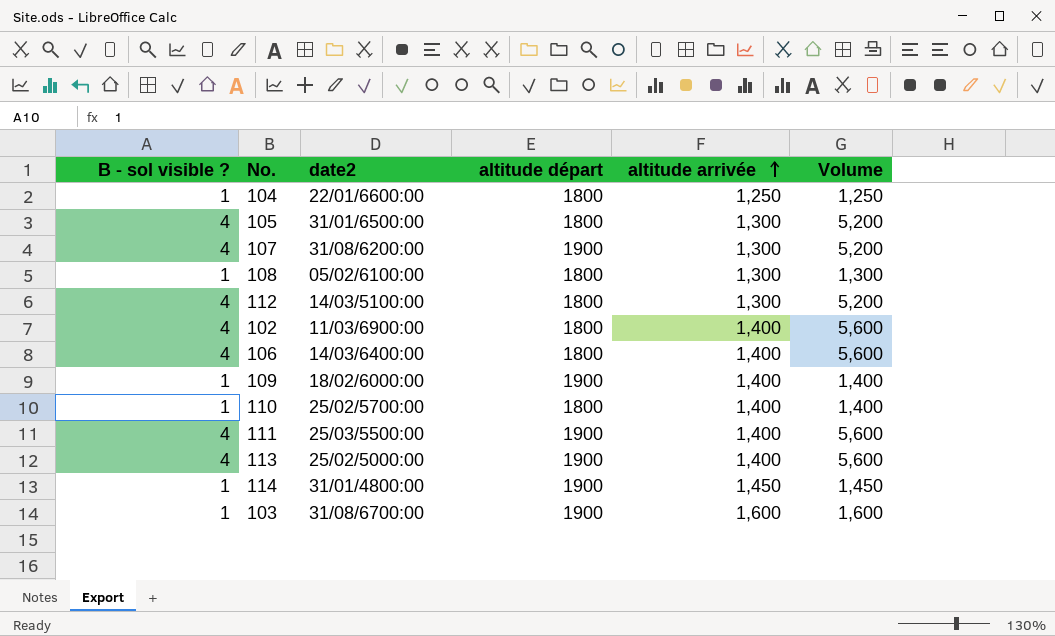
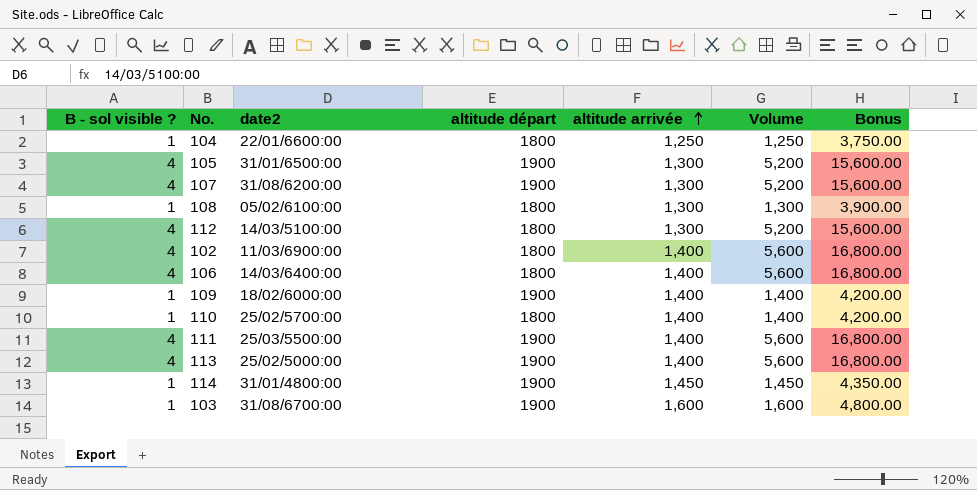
column Bonus | formula: none -> [Volume] * 3
105 | altitude départ: 1800 -> 1900

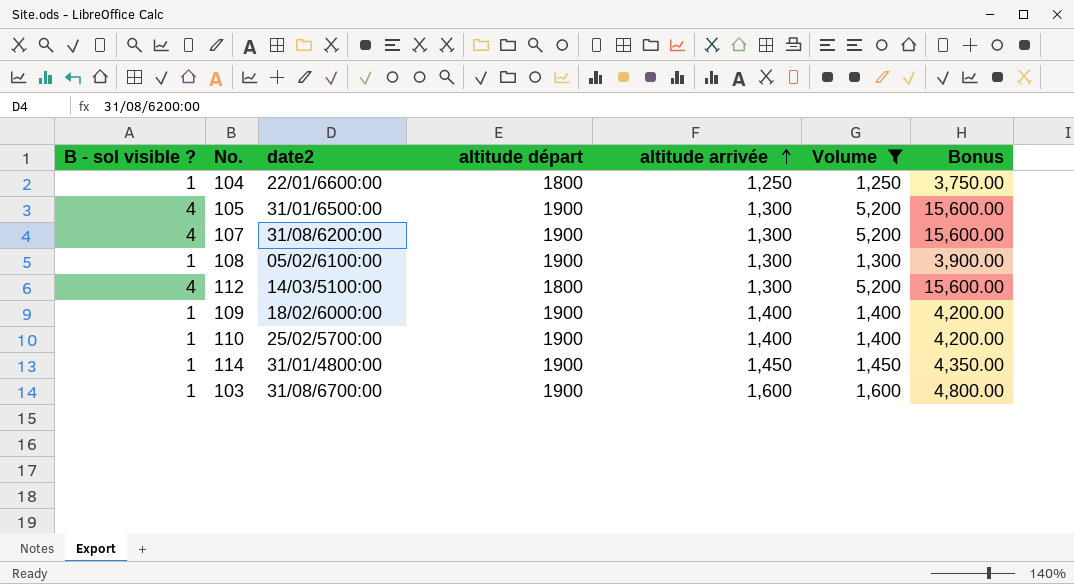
filter: none -> Volume != 5,600
108 | altitude départ: 1800 -> 1900
110 | altitude départ: 1800 -> 1900

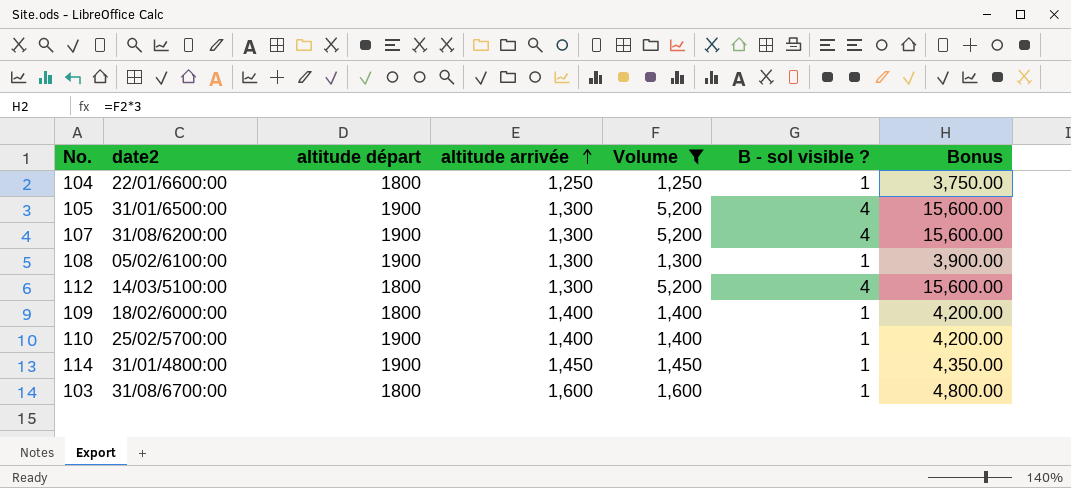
column B - sol visible ? | position: 1 -> 6
109 | altitude départ: 1900 -> 1800
103 | altitude départ: 1900 -> 1800

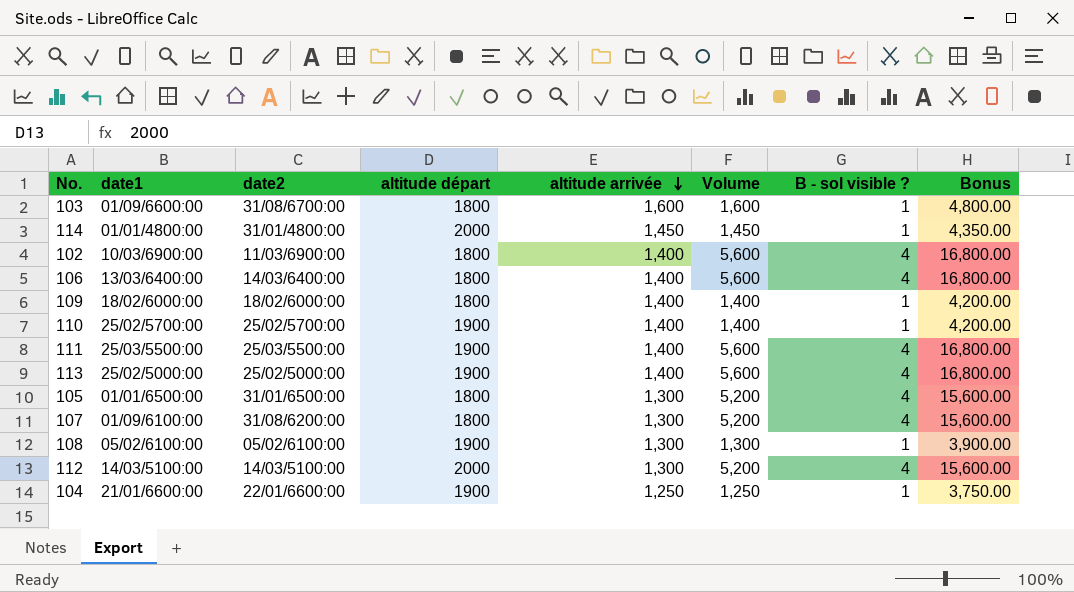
filter: Volume != 5,600 -> none
row order: altitude arrivée ascending -> altitude arrivée descending
column date1 | position: none -> 2
114 | altitude départ: 1900 -> 2000
105 | altitude départ: 1900 -> 1800
107 | altitude départ: 1900 -> 1800
112 | altitude départ: 1800 -> 2000
104 | altitude départ: 1800 -> 1900

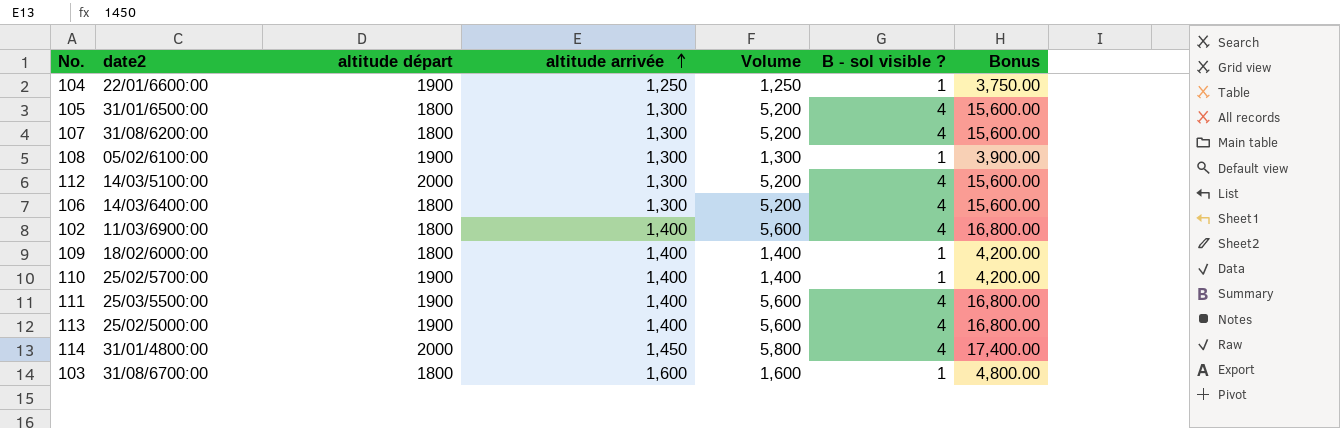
row order: altitude arrivée descending -> altitude arrivée ascending
column date1 | position: 2 -> none
106 | altitude arrivée: 1,400 -> 1,300
106 | Volume: 5,600 -> 5,200
106 | Bonus: 16,800.00 -> 15,600.00
114 | Volume: 1,450 -> 5,800
114 | B - sol visible ?: 1 -> 4
114 | Bonus: 4,350.00 -> 17,400.00

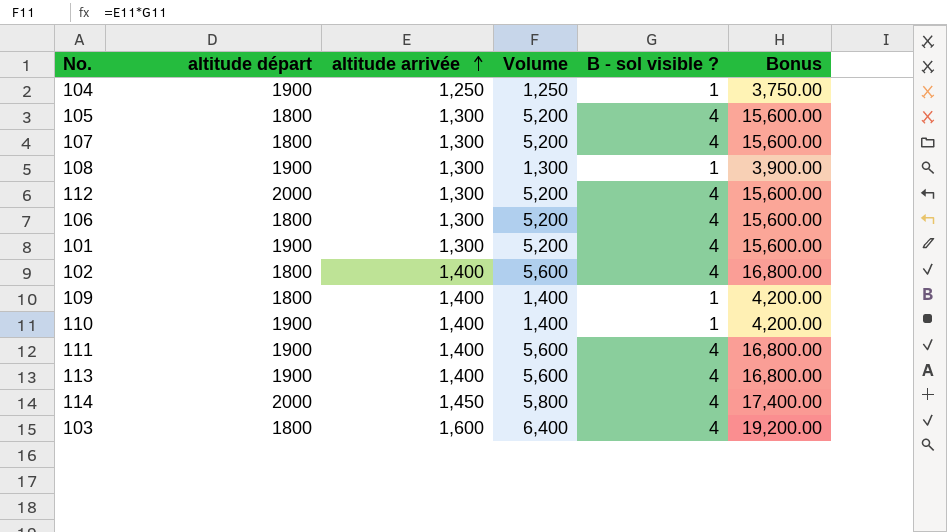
column date2 | position: 2 -> none
row 101: none -> 1900 | 1,300 | 5,200 | 4 | 15,600.00
103 | Volume: 1,600 -> 6,400
103 | B - sol visible ?: 1 -> 4
103 | Bonus: 4,800.00 -> 19,200.00

